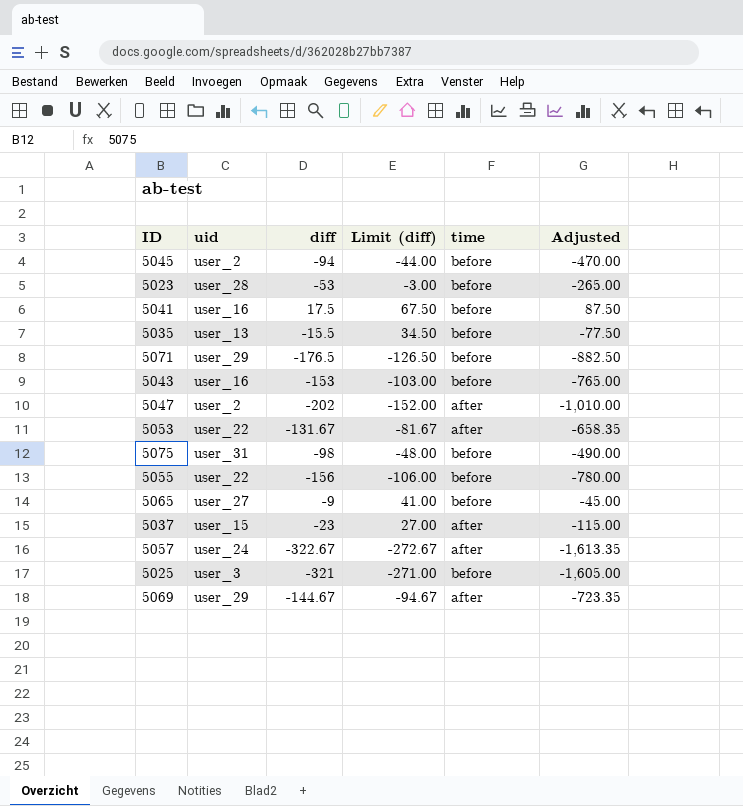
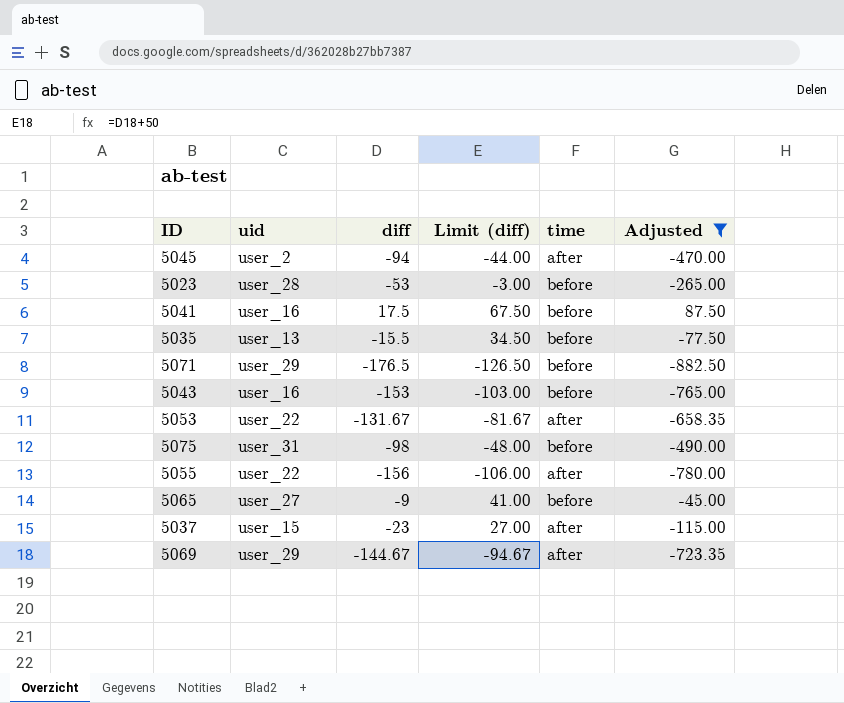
filter: none -> Adjusted >= -882.50
5045 | time: before -> after
5055 | time: before -> after

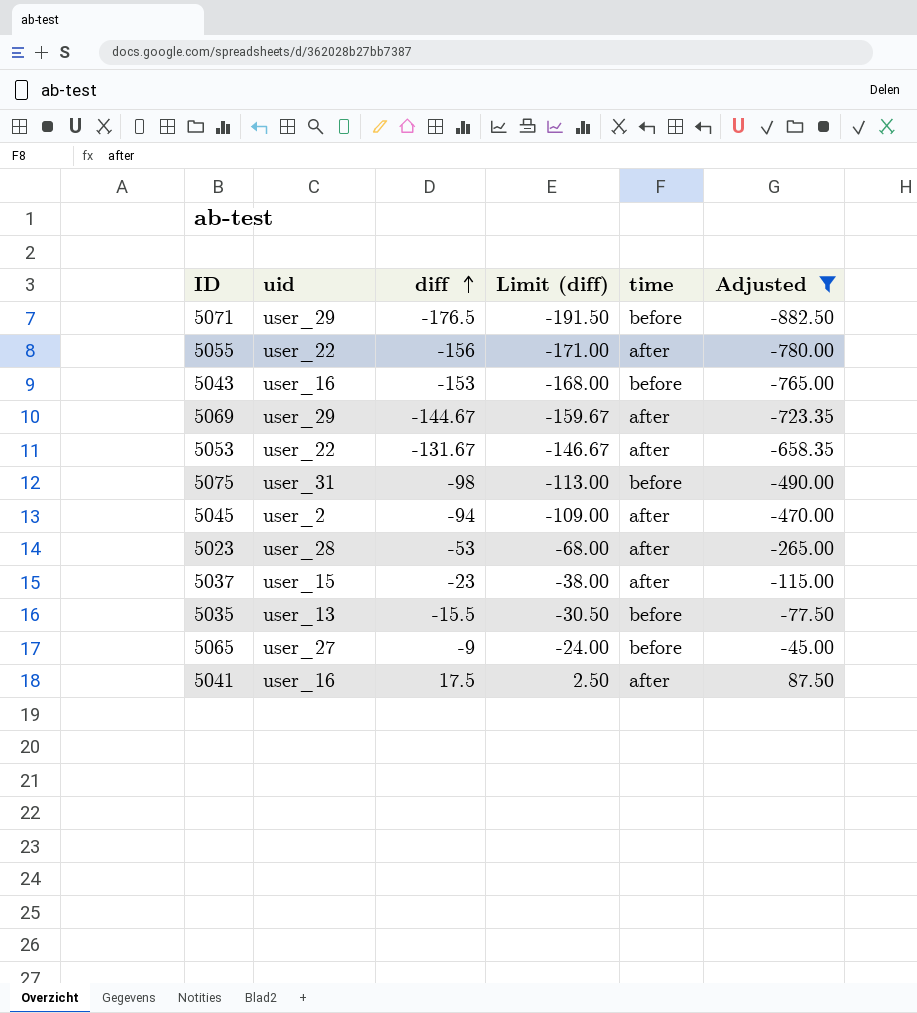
row order: none -> diff ascending
column Limit (diff) | formula: [diff] + 50 -> [diff] - 15
5023 | time: before -> after
5041 | time: before -> after

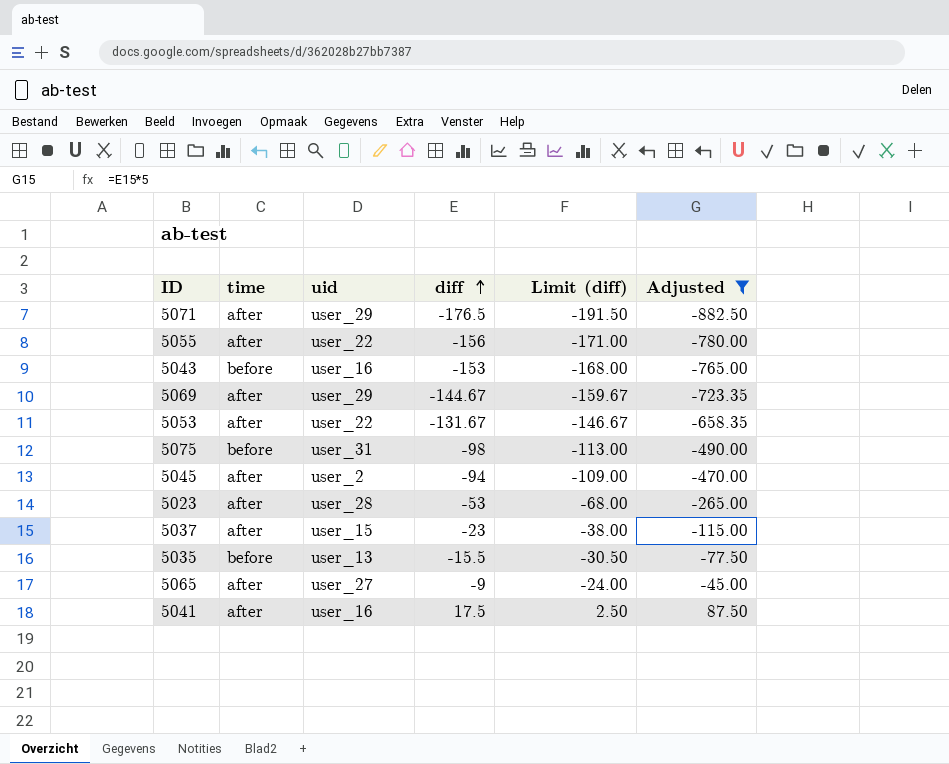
column time | position: 5 -> 2
5071 | time: before -> after
5065 | time: before -> after

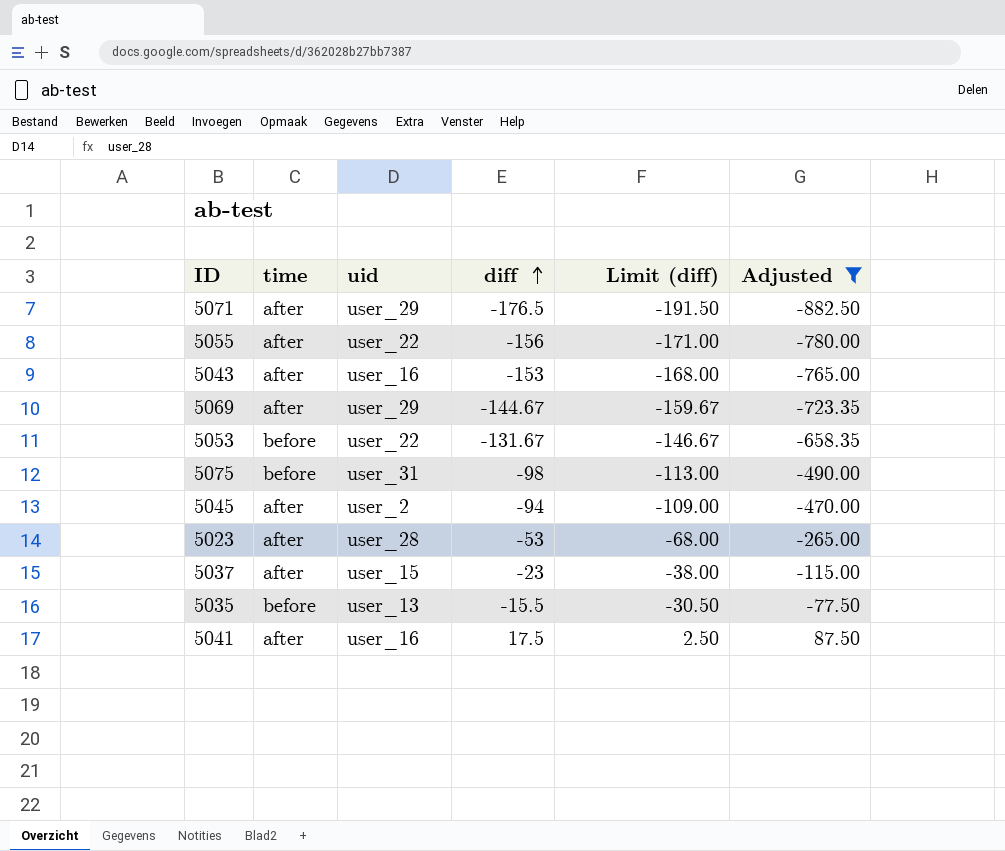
row 5065: after | user_27 | -9 | -24.00 | -45.00 -> none
5043 | time: before -> after
5053 | time: after -> before

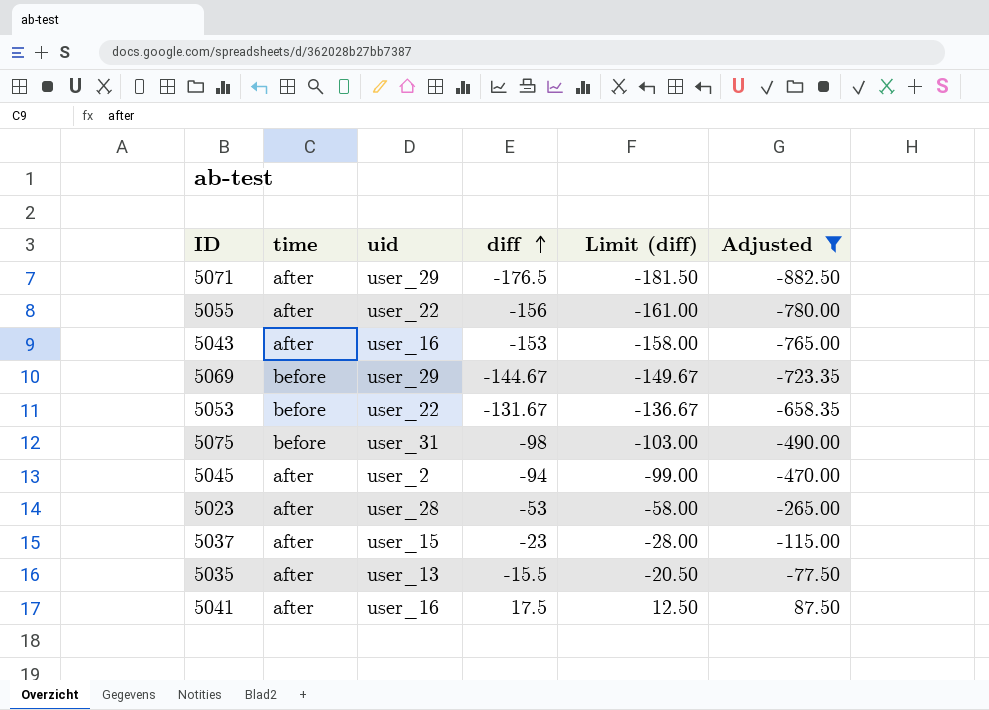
column Limit (diff) | formula: [diff] - 15 -> [diff] - 5
5069 | time: after -> before
5035 | time: before -> after

